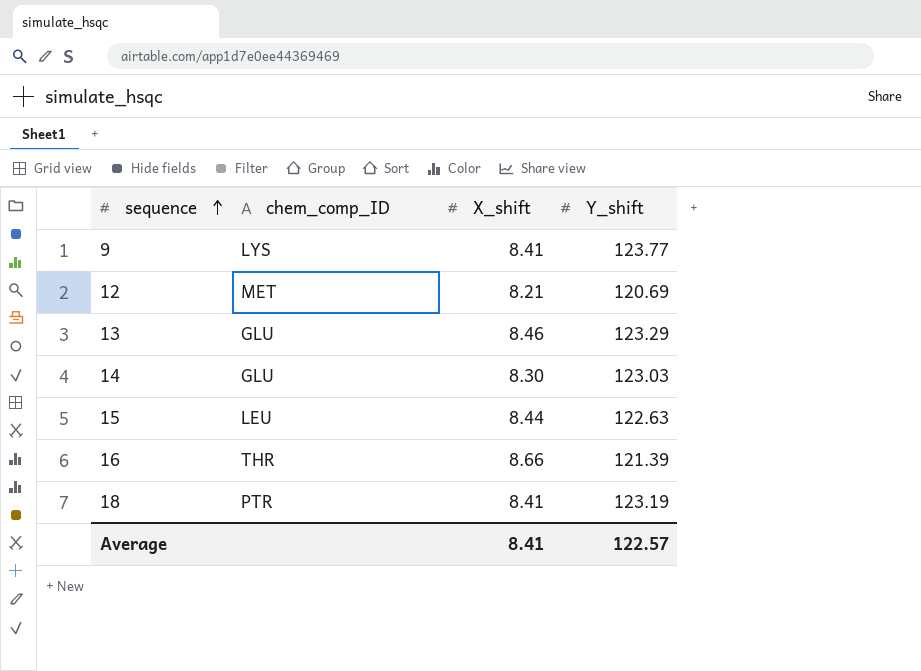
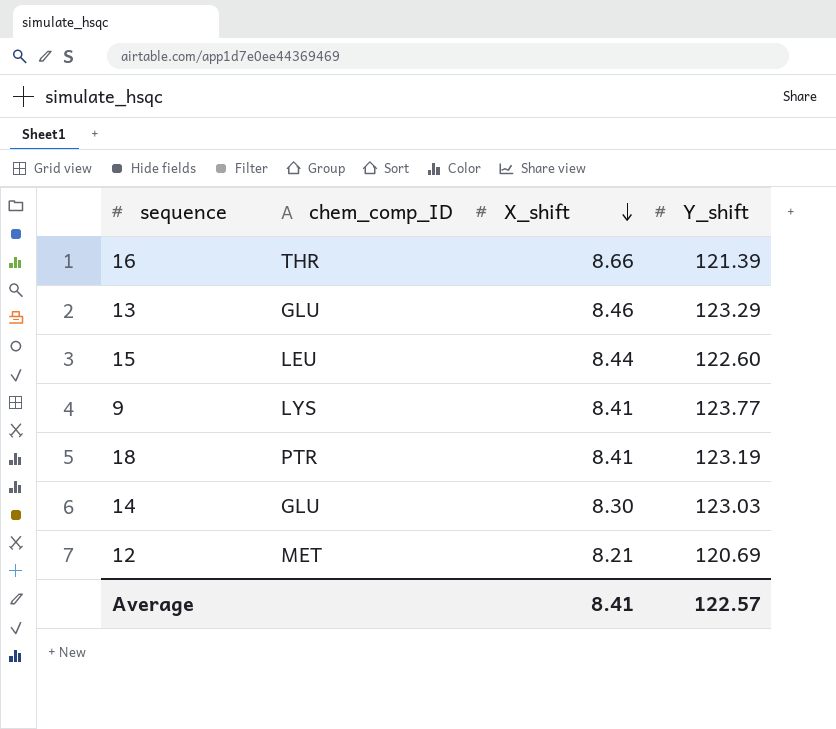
row order: sequence ascending -> X_shift descending
15 | Y_shift: 122.63 -> 122.60

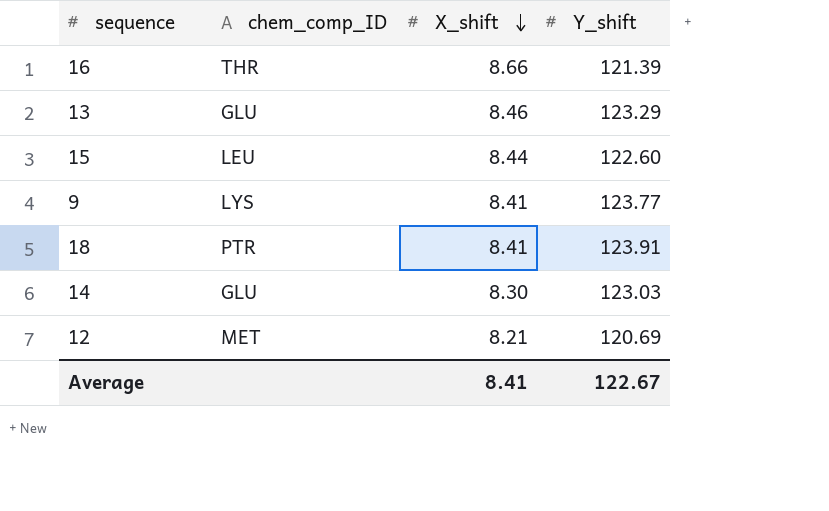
18 | Y_shift: 123.19 -> 123.91
Average | Y_shift: 122.57 -> 122.67

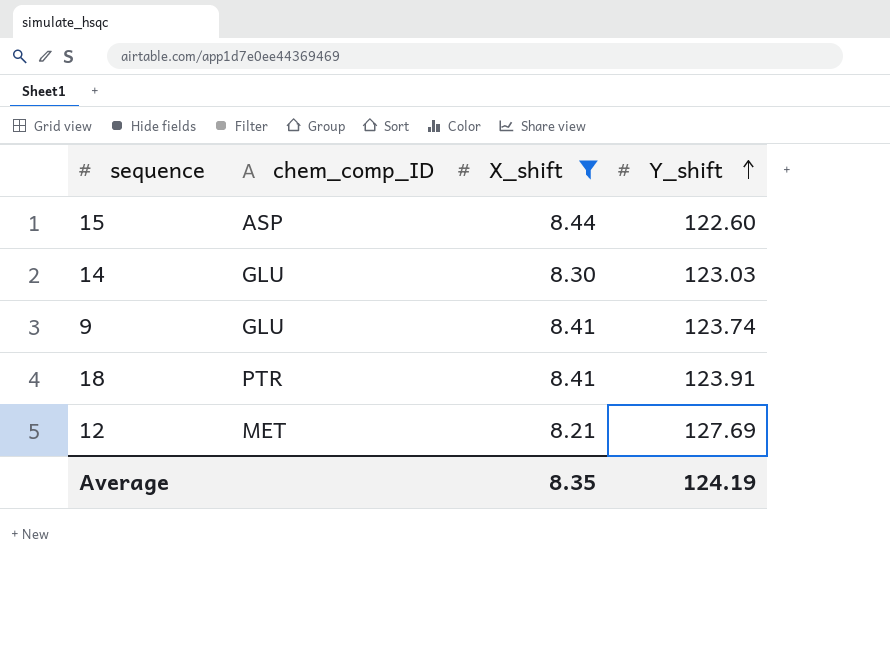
filter: none -> X_shift <= 8.44
row order: X_shift descending -> Y_shift ascending
15 | chem_comp_ID: LEU -> ASP
9 | chem_comp_ID: LYS -> GLU
9 | Y_shift: 123.77 -> 123.74
12 | Y_shift: 120.69 -> 127.69
Average | X_shift: 8.41 -> 8.35
Average | Y_shift: 122.67 -> 124.19

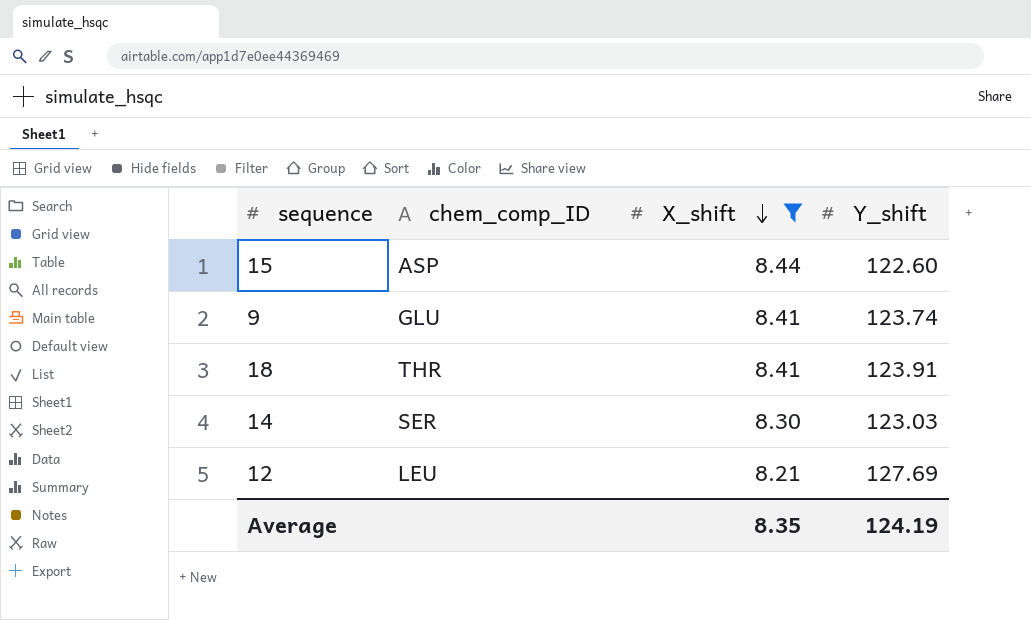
row order: Y_shift ascending -> X_shift descending
18 | chem_comp_ID: PTR -> THR
14 | chem_comp_ID: GLU -> SER
12 | chem_comp_ID: MET -> LEU

